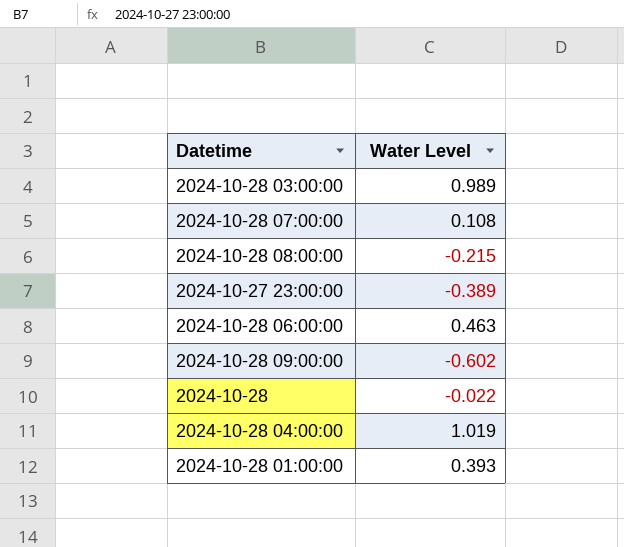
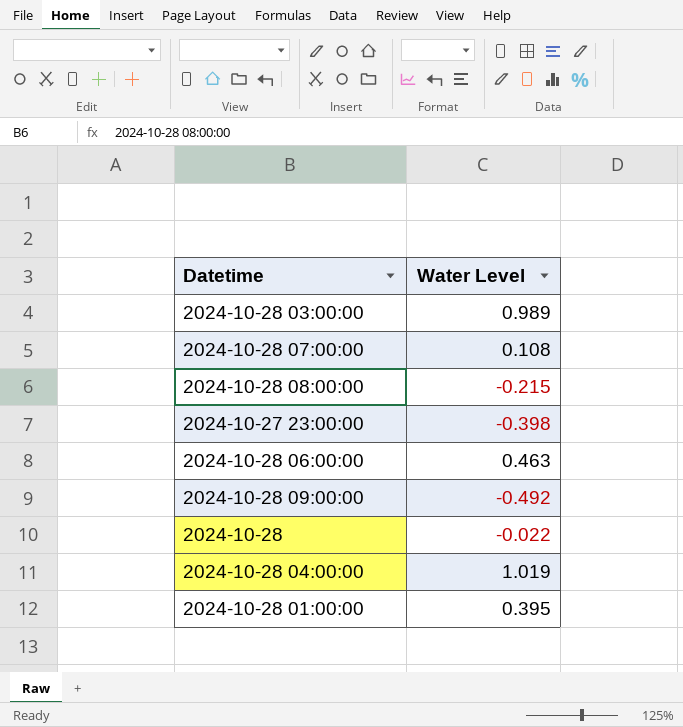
2024-10-27 23:00:00 | Water Level: -0.389 -> -0.398
2024-10-28 09:00:00 | Water Level: -0.602 -> -0.492
2024-10-28 01:00:00 | Water Level: 0.393 -> 0.395

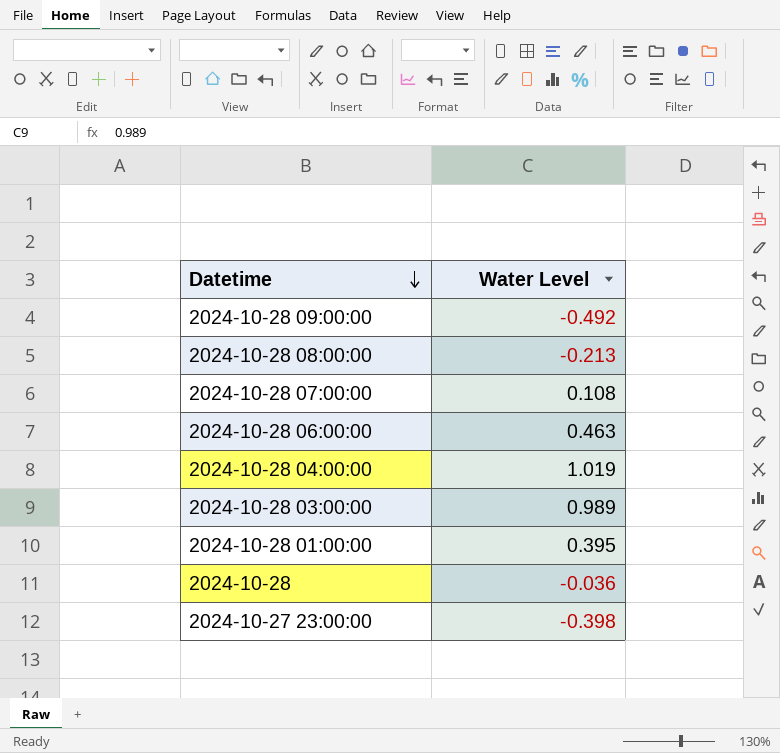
row order: none -> Datetime descending
2024-10-28 08:00:00 | Water Level: -0.215 -> -0.213
2024-10-28 | Water Level: -0.022 -> -0.036

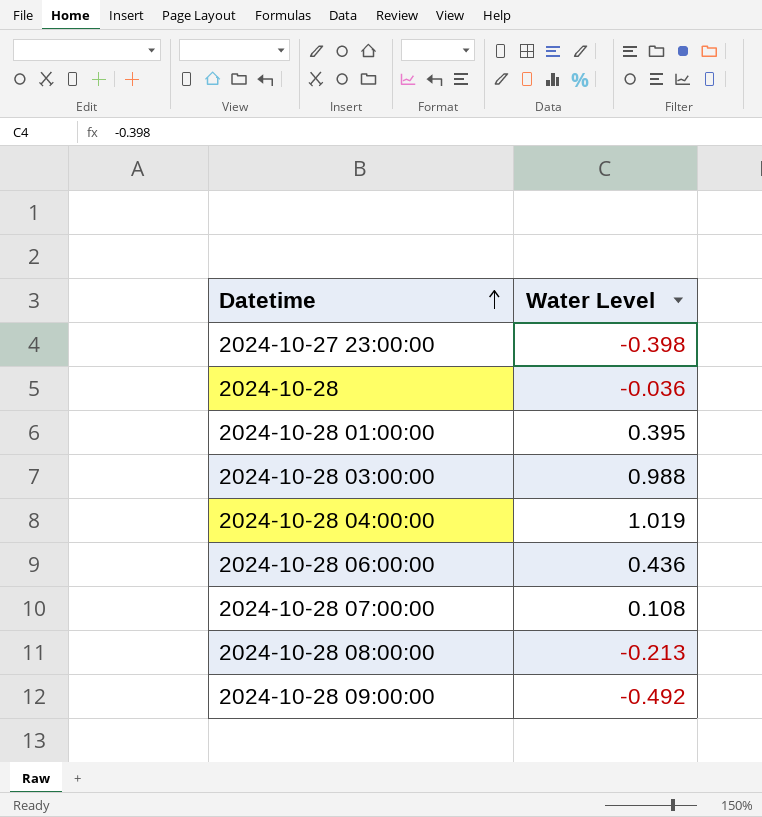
row order: Datetime descending -> Datetime ascending
2024-10-28 03:00:00 | Water Level: 0.989 -> 0.988
2024-10-28 06:00:00 | Water Level: 0.463 -> 0.436

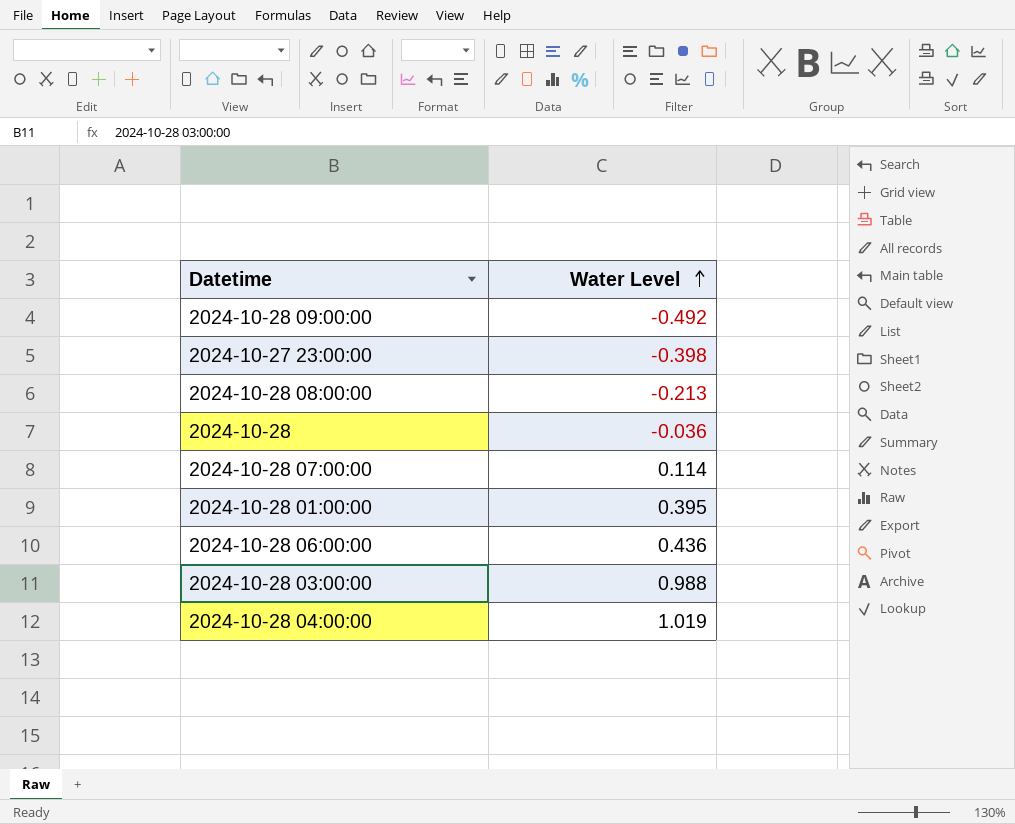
row order: Datetime ascending -> Water Level ascending
2024-10-28 07:00:00 | Water Level: 0.108 -> 0.114

